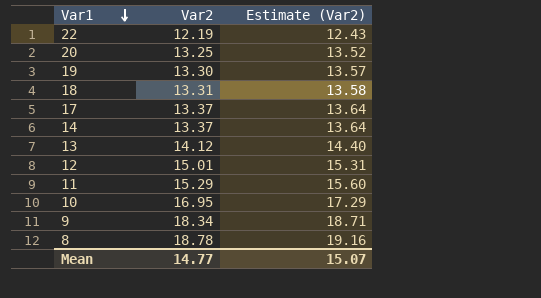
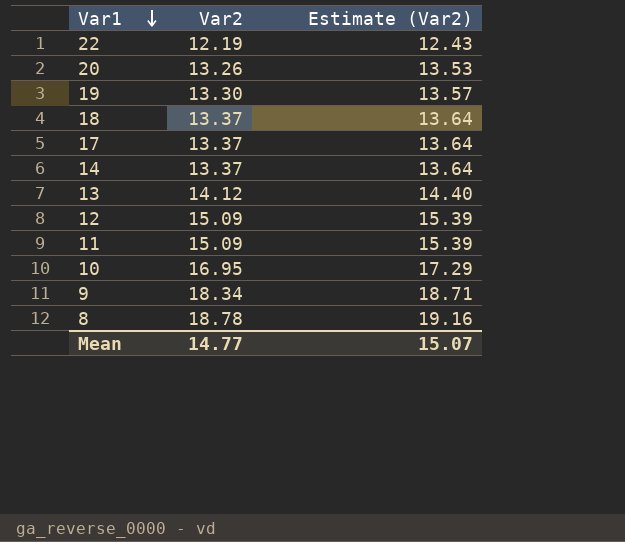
20 | Var2: 13.25 -> 13.26
20 | Estimate (Var2): 13.52 -> 13.53
18 | Var2: 13.31 -> 13.37
18 | Estimate (Var2): 13.58 -> 13.64
12 | Var2: 15.01 -> 15.09
12 | Estimate (Var2): 15.31 -> 15.39
11 | Var2: 15.29 -> 15.09
11 | Estimate (Var2): 15.60 -> 15.39

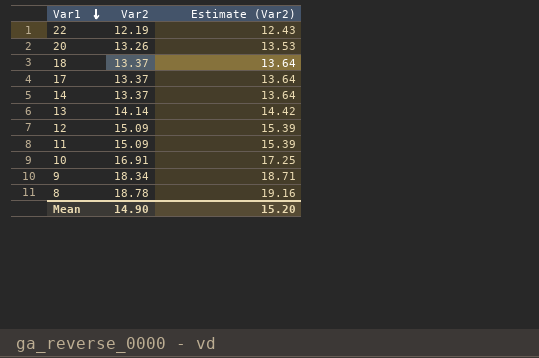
row 19: 13.30 | 13.57 -> none
13 | Var2: 14.12 -> 14.14
13 | Estimate (Var2): 14.40 -> 14.42
10 | Var2: 16.95 -> 16.91
10 | Estimate (Var2): 17.29 -> 17.25
Mean | Var2: 14.77 -> 14.90
Mean | Estimate (Var2): 15.07 -> 15.20

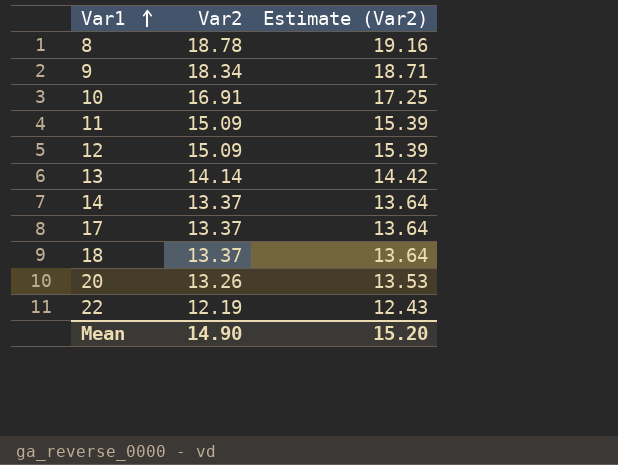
row order: Var1 descending -> Var1 ascending

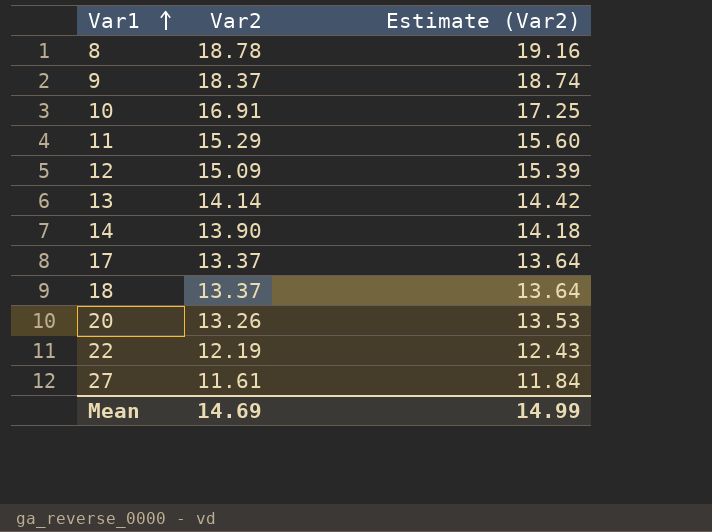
9 | Var2: 18.34 -> 18.37
9 | Estimate (Var2): 18.71 -> 18.74
11 | Var2: 15.09 -> 15.29
11 | Estimate (Var2): 15.39 -> 15.60
14 | Var2: 13.37 -> 13.90
14 | Estimate (Var2): 13.64 -> 14.18
row 27: none -> 11.61 | 11.84
Mean | Var2: 14.90 -> 14.69
Mean | Estimate (Var2): 15.20 -> 14.99

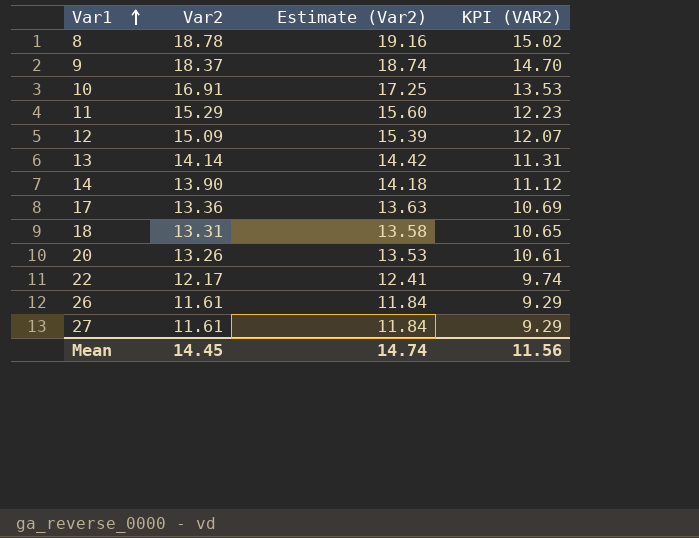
column KPI (VAR2) | formula: none -> [Var2] * 0.8
17 | Var2: 13.37 -> 13.36
17 | Estimate (Var2): 13.64 -> 13.63
18 | Var2: 13.37 -> 13.31
18 | Estimate (Var2): 13.64 -> 13.58
22 | Var2: 12.19 -> 12.17
22 | Estimate (Var2): 12.43 -> 12.41
row 26: none -> 11.61 | 11.84 | 9.29
Mean | Var2: 14.69 -> 14.45
Mean | Estimate (Var2): 14.99 -> 14.74

